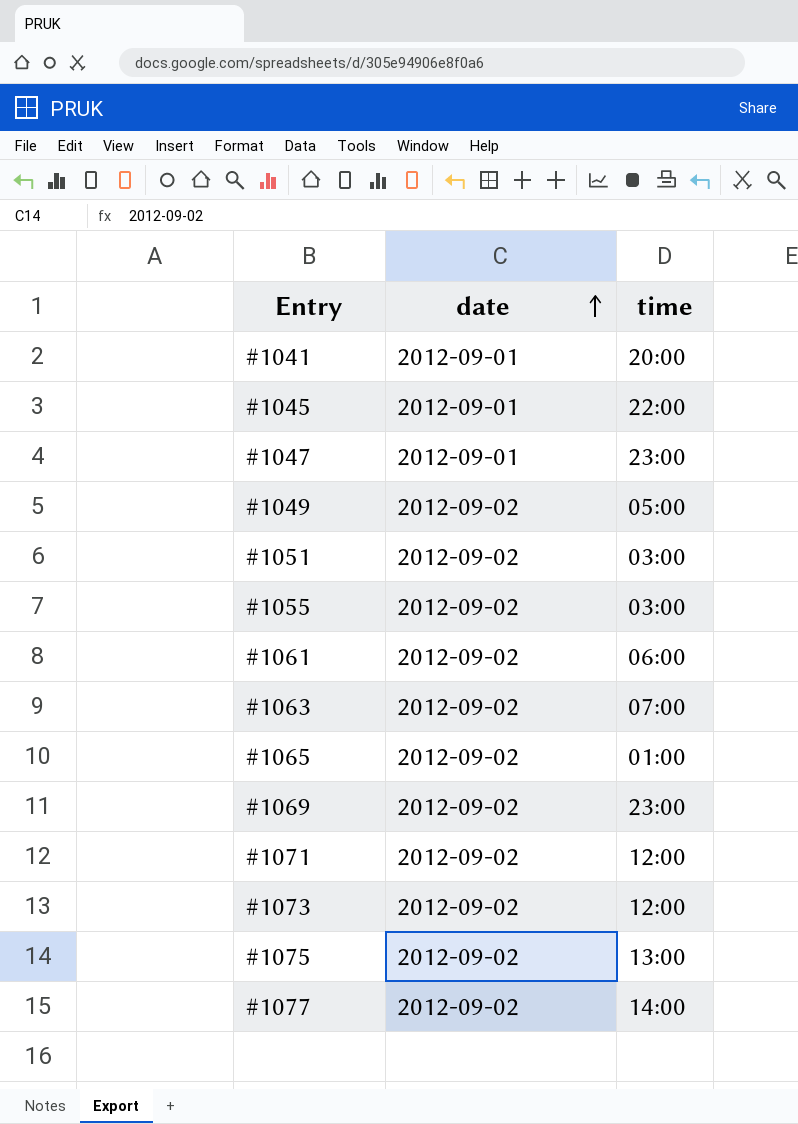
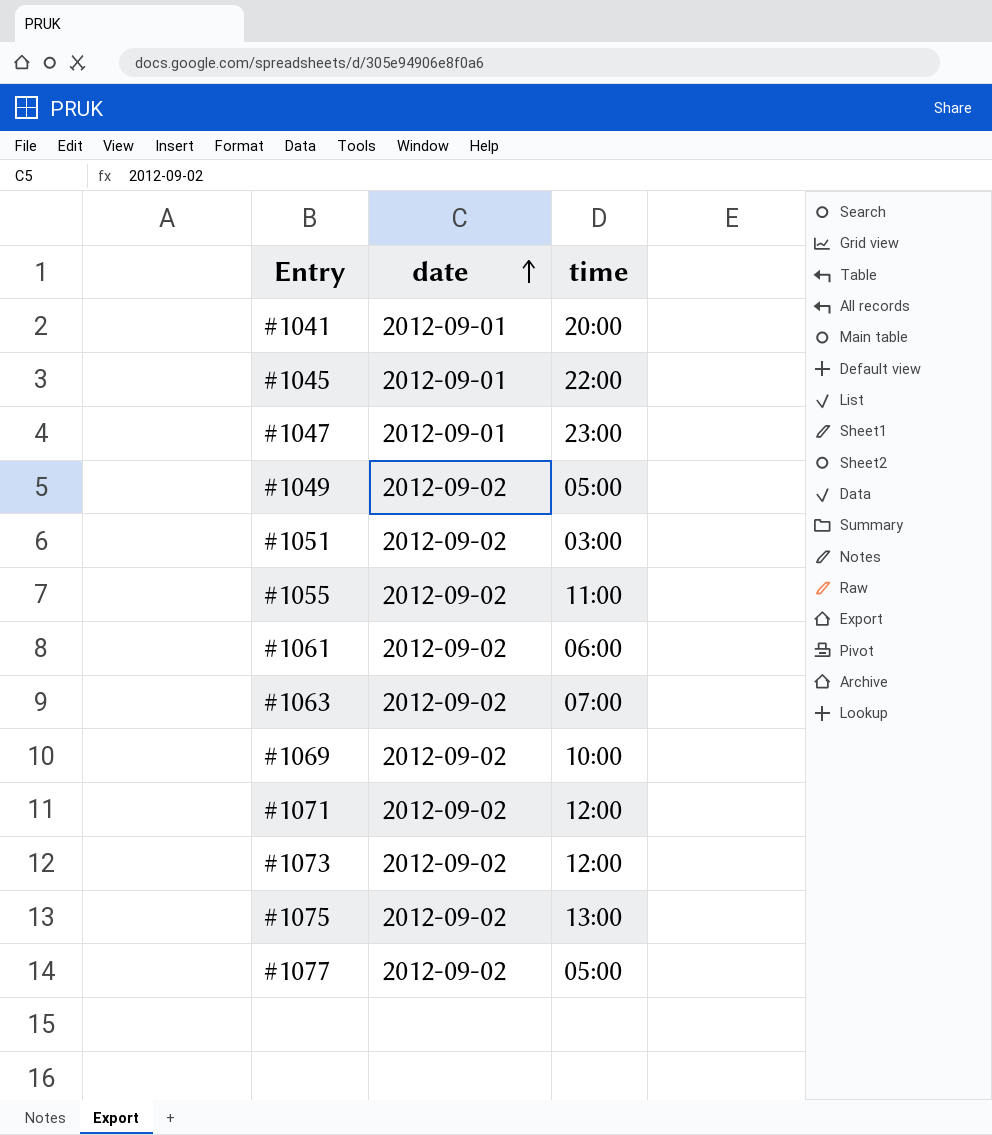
row #1065: 2012-09-02 | 01:00 -> none
#1055 | time: 03:00 -> 11:00
#1069 | time: 23:00 -> 10:00
#1077 | time: 14:00 -> 05:00

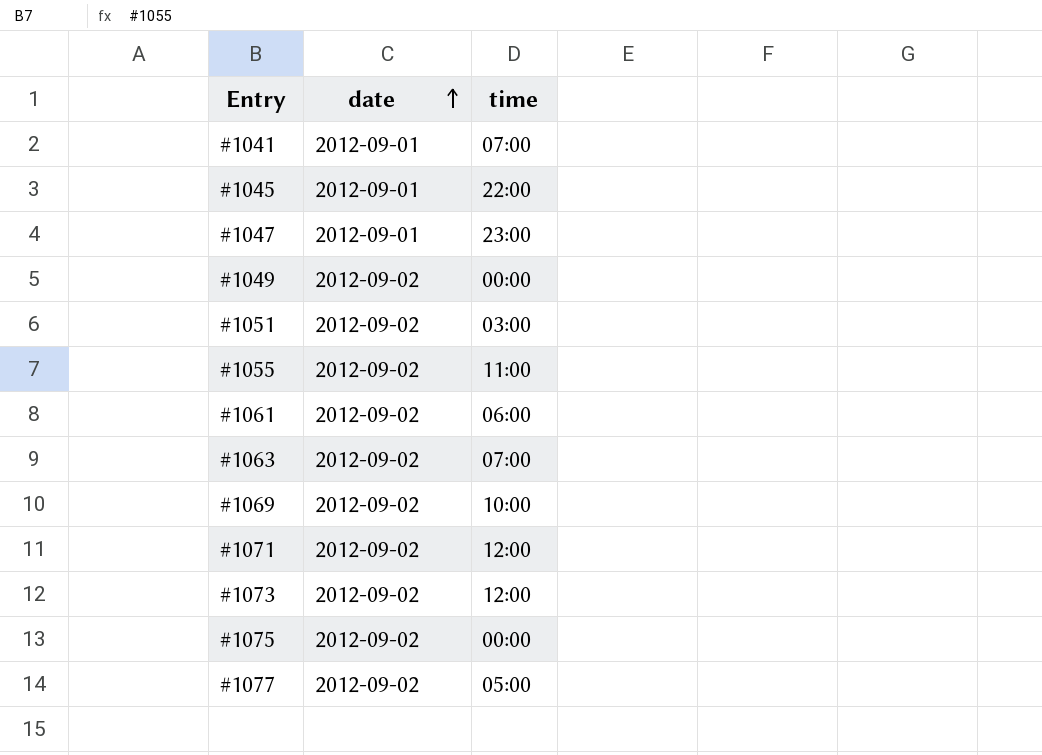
#1041 | time: 20:00 -> 07:00
#1049 | time: 05:00 -> 00:00
#1075 | time: 13:00 -> 00:00

